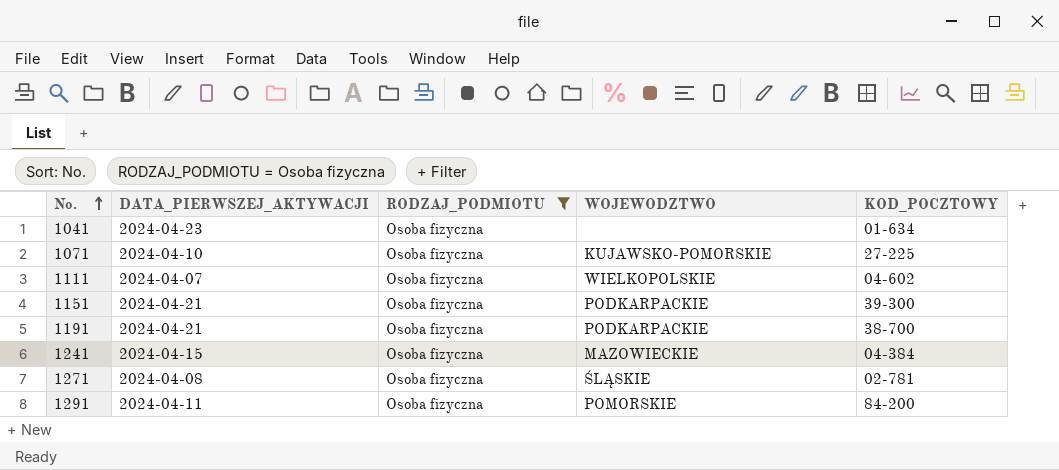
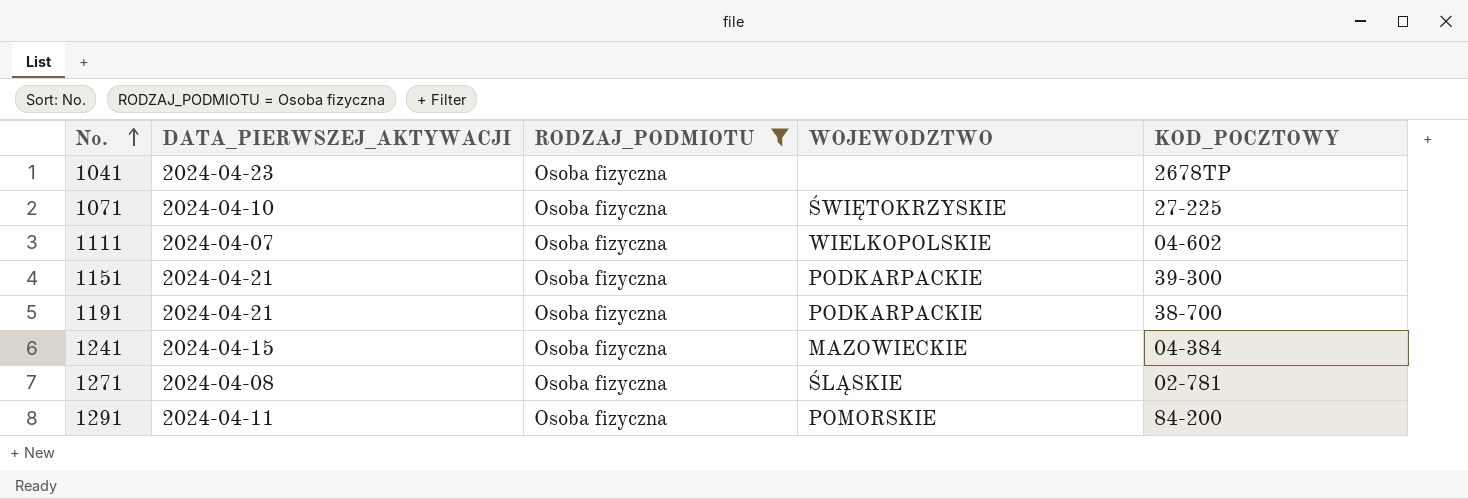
1041 | KOD_POCZTOWY: 01-634 -> 2678TP
1071 | WOJEWODZTWO: KUJAWSKO-POMORSKIE -> ŚWIĘTOKRZYSKIE

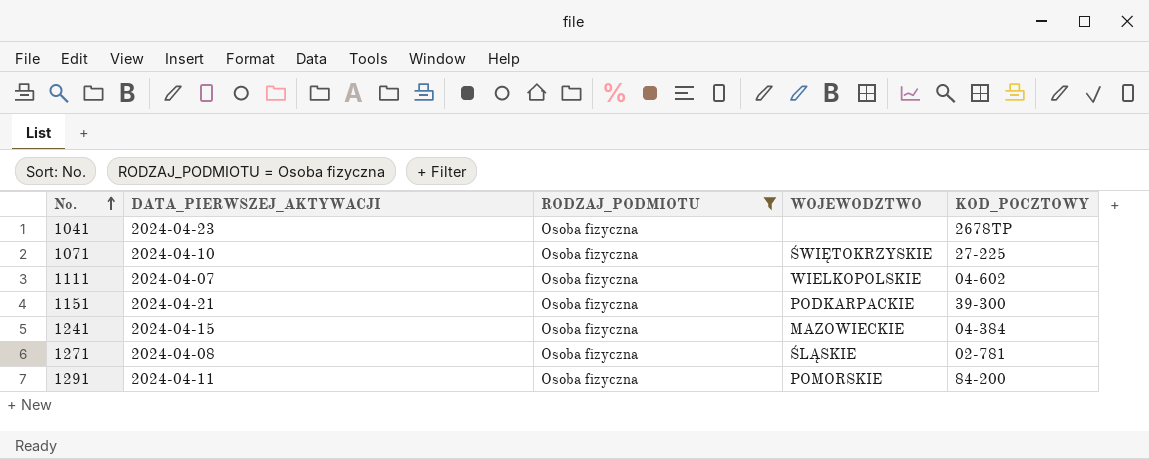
row 1191: 2024-04-21 | Osoba fizyczna | PODKARPACKIE | 38-700 -> none

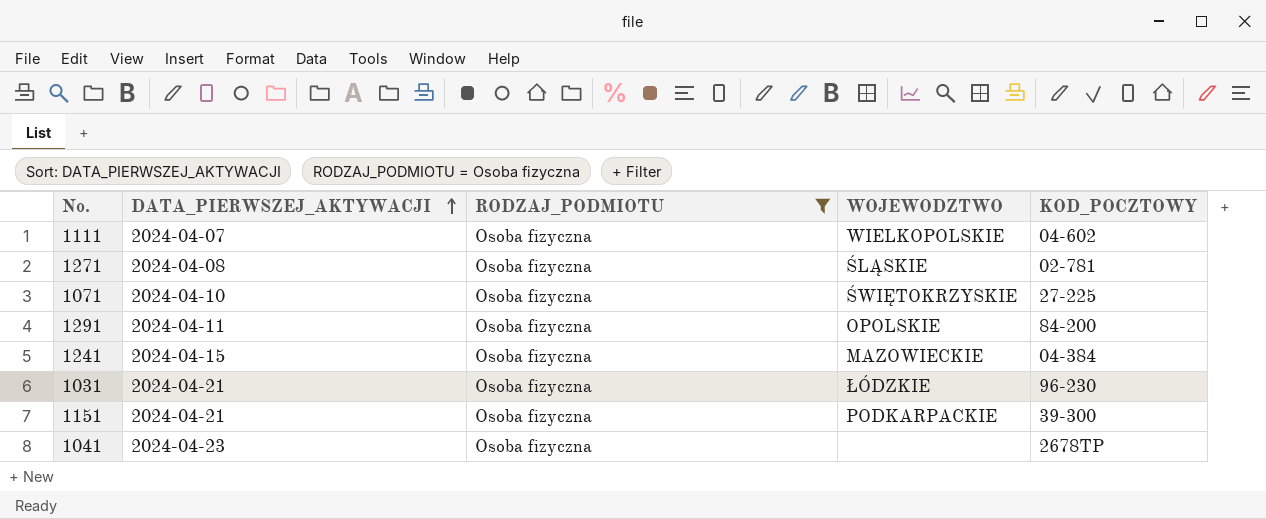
row order: No. ascending -> DATA_PIERWSZEJ_AKTYWACJI ascending
1291 | WOJEWODZTWO: POMORSKIE -> OPOLSKIE
row 1031: none -> 2024-04-21 | Osoba fizyczna | ŁÓDZKIE | 96-230

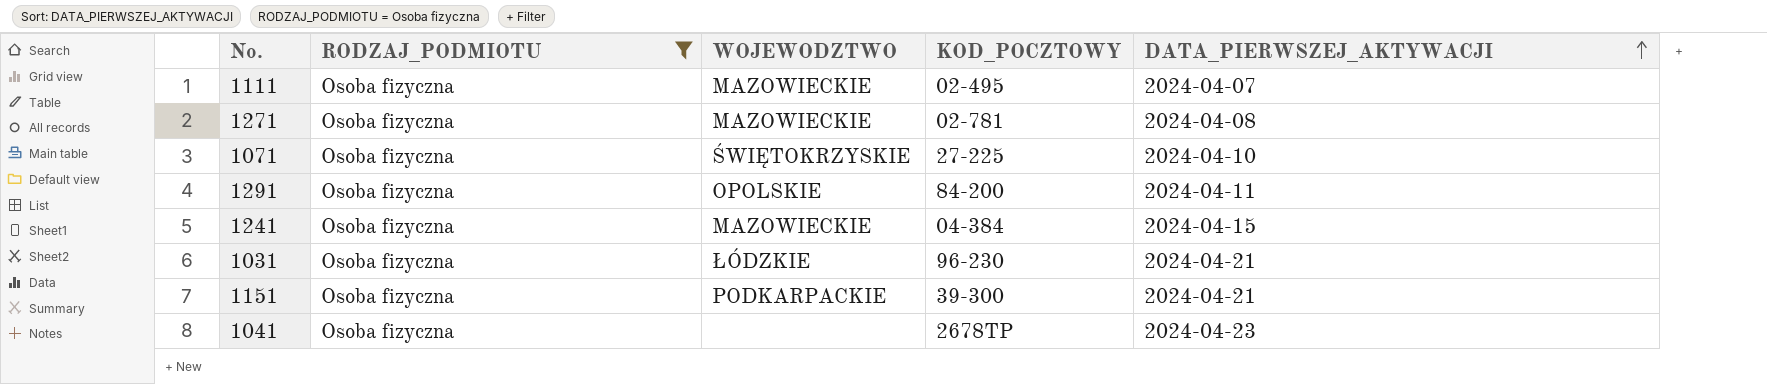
column DATA_PIERWSZEJ_AKTYWACJI | position: 2 -> 5
1111 | WOJEWODZTWO: WIELKOPOLSKIE -> MAZOWIECKIE
1111 | KOD_POCZTOWY: 04-602 -> 02-495
1271 | WOJEWODZTWO: ŚLĄSKIE -> MAZOWIECKIE

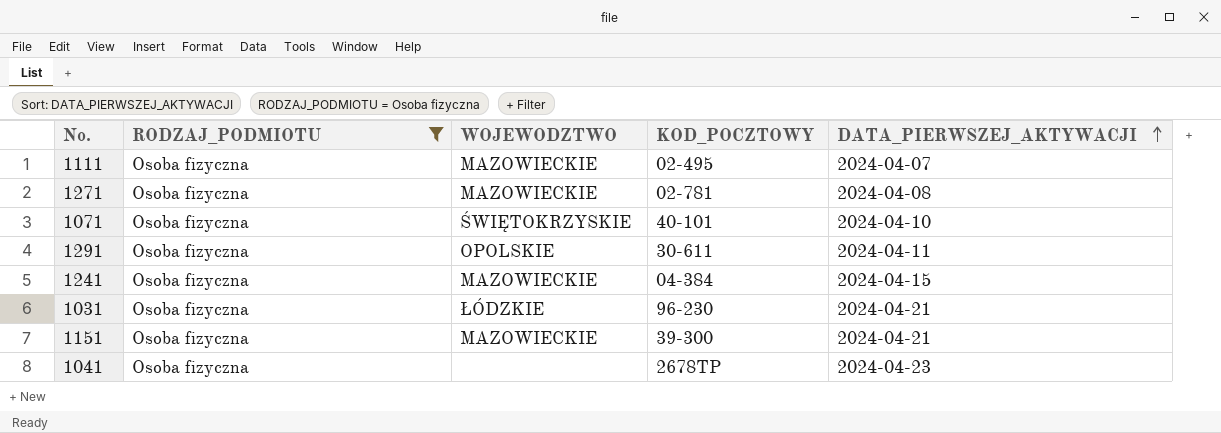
1071 | KOD_POCZTOWY: 27-225 -> 40-101
1291 | KOD_POCZTOWY: 84-200 -> 30-611
1151 | WOJEWODZTWO: PODKARPACKIE -> MAZOWIECKIE

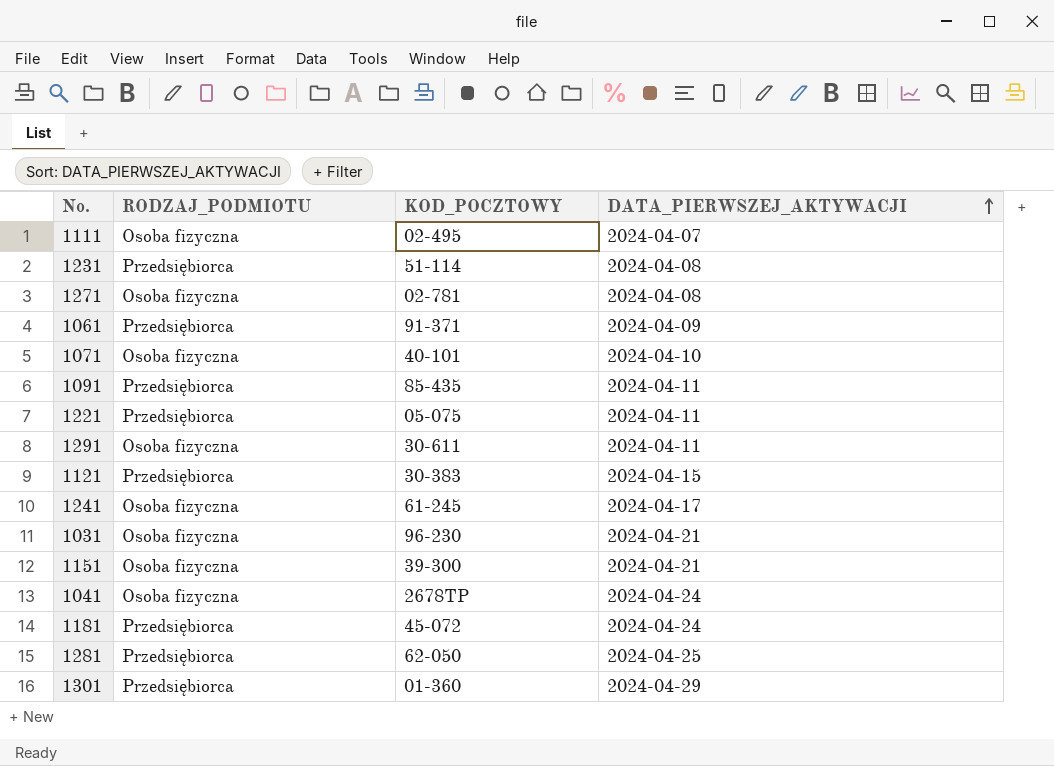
filter: RODZAJ_PODMIOTU = Osoba fizyczna -> none
column WOJEWODZTWO | position: 3 -> none
1241 | KOD_POCZTOWY: 04-384 -> 61-245
1241 | DATA_PIERWSZEJ_AKTYWACJI: 2024-04-15 -> 2024-04-17
1041 | DATA_PIERWSZEJ_AKTYWACJI: 2024-04-23 -> 2024-04-24

